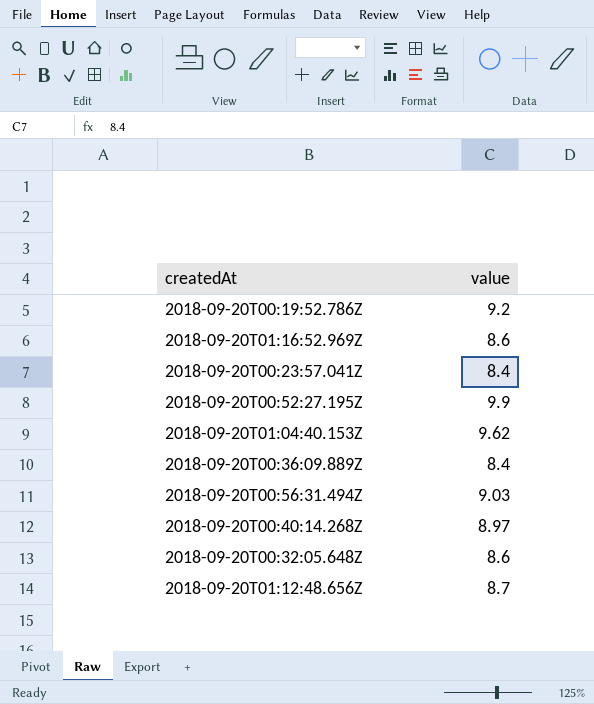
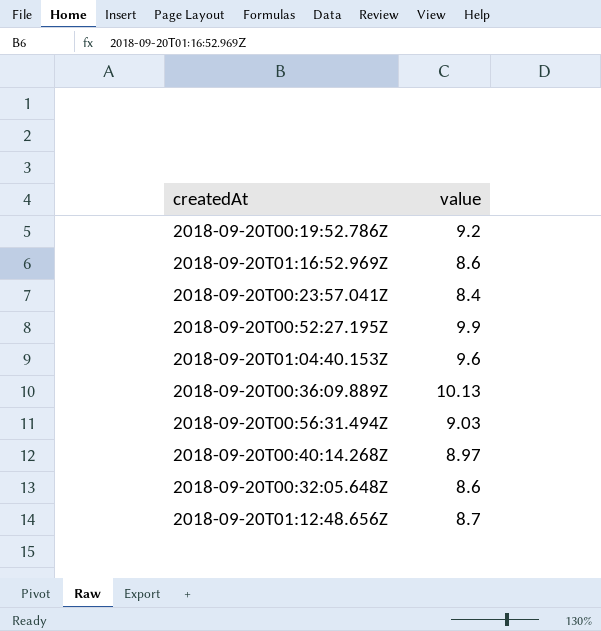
2018-09-20T01:04:40.153Z | value: 9.62 -> 9.6
2018-09-20T00:36:09.889Z | value: 8.4 -> 10.13

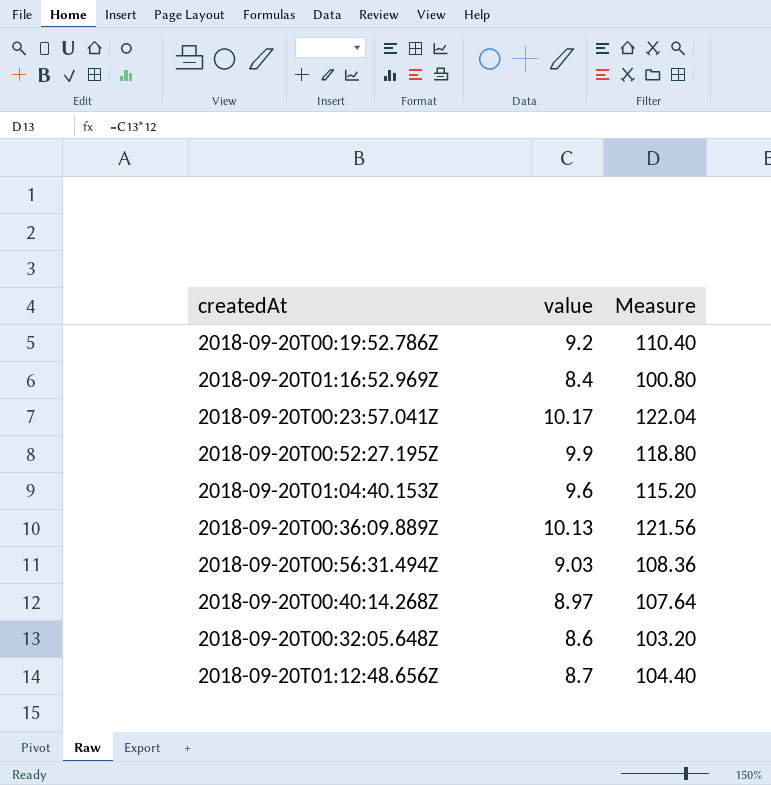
column Measure | formula: none -> [value] * 12
2018-09-20T01:16:52.969Z | value: 8.6 -> 8.4
2018-09-20T00:23:57.041Z | value: 8.4 -> 10.17

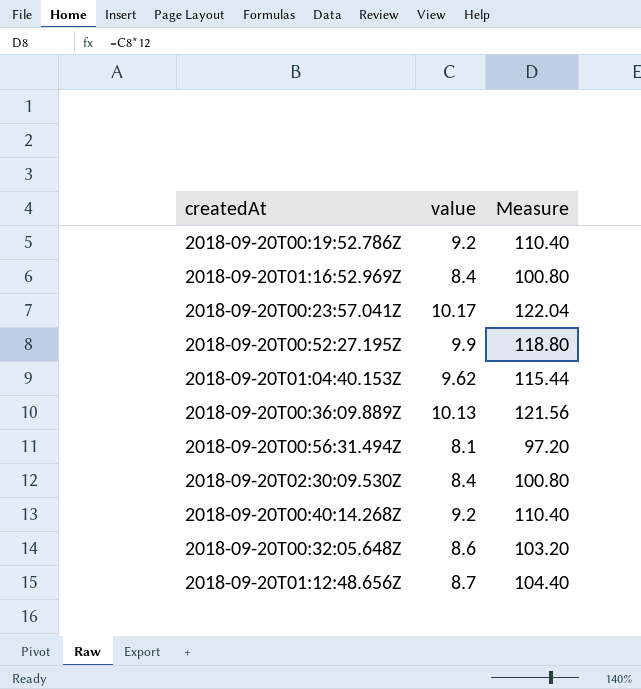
2018-09-20T01:04:40.153Z | value: 9.6 -> 9.62
2018-09-20T01:04:40.153Z | Measure: 115.20 -> 115.44
2018-09-20T00:56:31.494Z | value: 9.03 -> 8.1
2018-09-20T00:56:31.494Z | Measure: 108.36 -> 97.20
row 2018-09-20T02:30:09.530Z: none -> 8.4 | 100.80
2018-09-20T00:40:14.268Z | value: 8.97 -> 9.2
2018-09-20T00:40:14.268Z | Measure: 107.64 -> 110.40

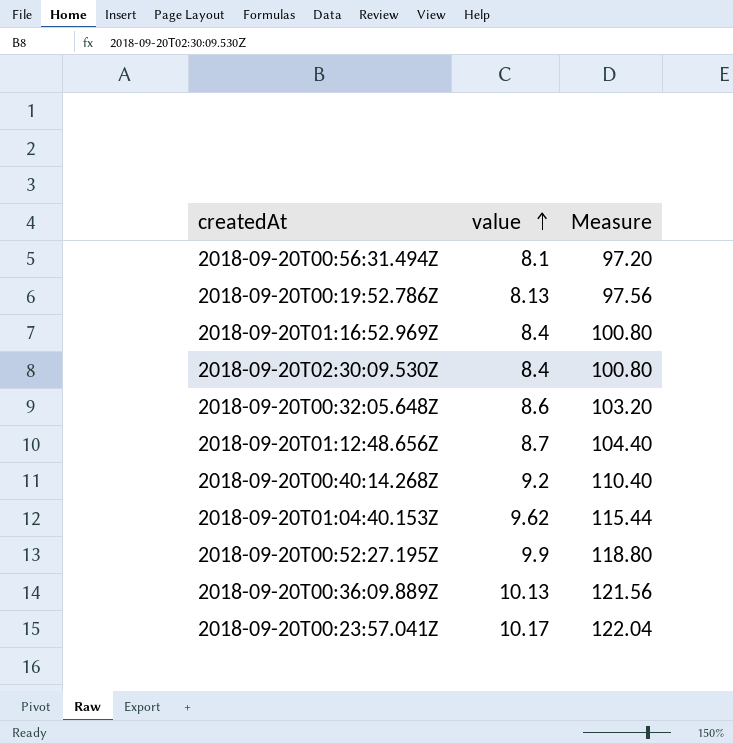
row order: none -> value ascending
2018-09-20T00:19:52.786Z | value: 9.2 -> 8.13
2018-09-20T00:19:52.786Z | Measure: 110.40 -> 97.56

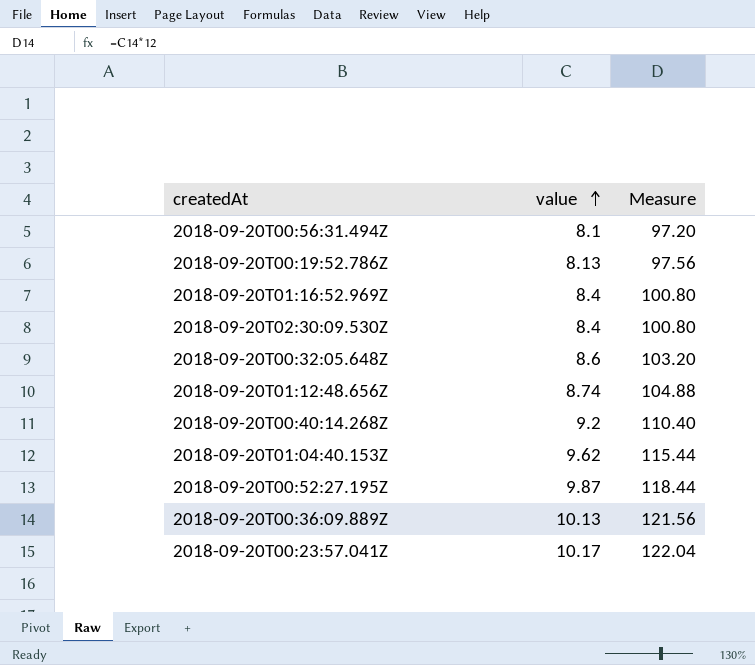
2018-09-20T01:12:48.656Z | value: 8.7 -> 8.74
2018-09-20T01:12:48.656Z | Measure: 104.40 -> 104.88
2018-09-20T00:52:27.195Z | value: 9.9 -> 9.87
2018-09-20T00:52:27.195Z | Measure: 118.80 -> 118.44

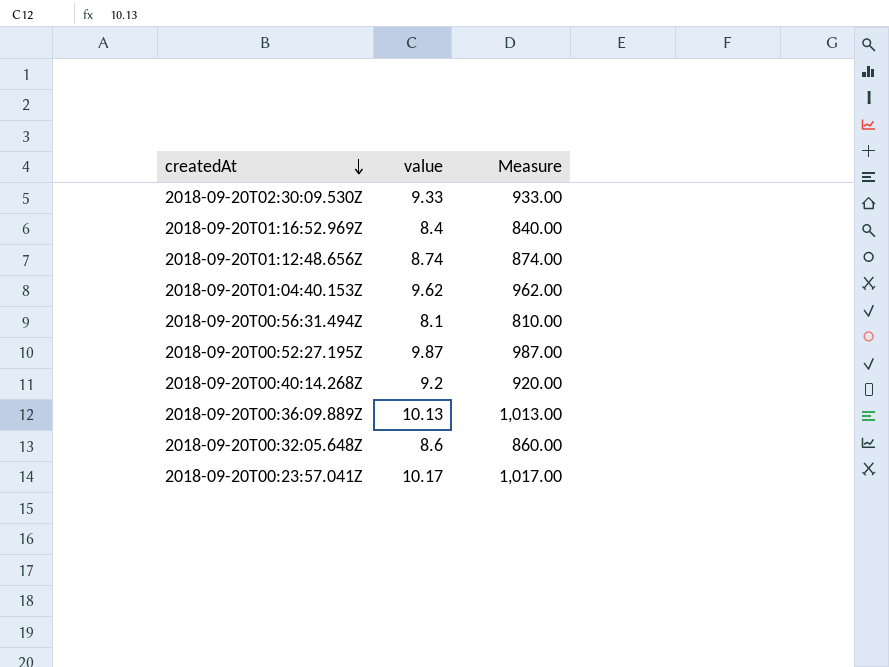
row order: value ascending -> createdAt descending
column Measure | formula: [value] * 12 -> [value] * 100
row 2018-09-20T00:19:52.786Z: 8.13 | 97.56 -> none
2018-09-20T02:30:09.530Z | value: 8.4 -> 9.33

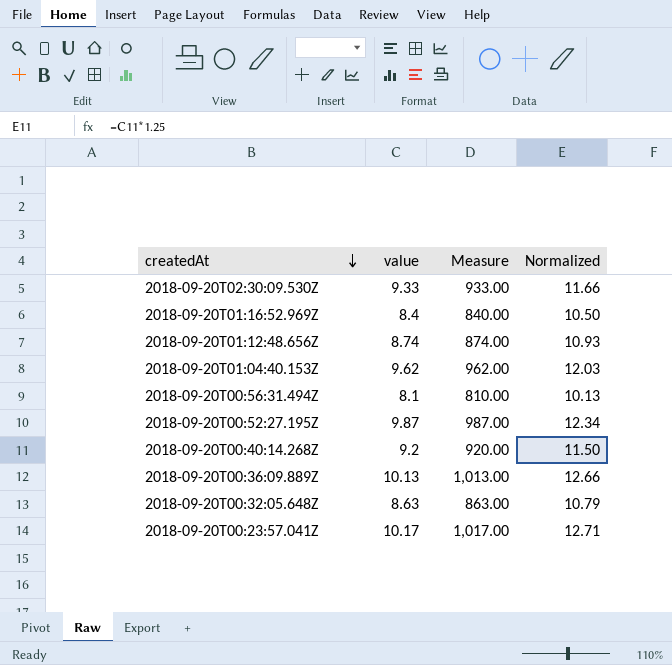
column Normalized | formula: none -> [value] * 1.25
2018-09-20T00:32:05.648Z | value: 8.6 -> 8.63
2018-09-20T00:32:05.648Z | Measure: 860.00 -> 863.00

